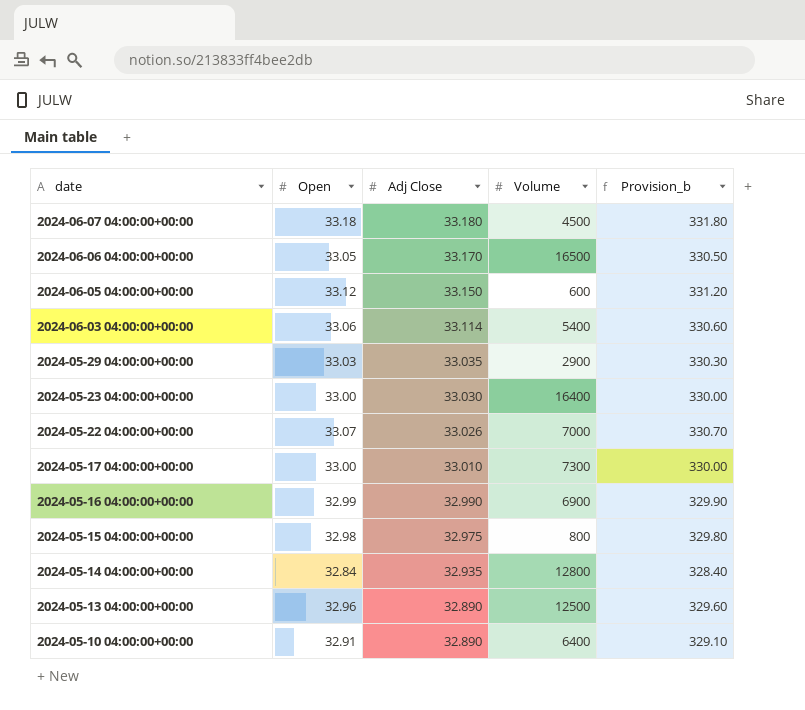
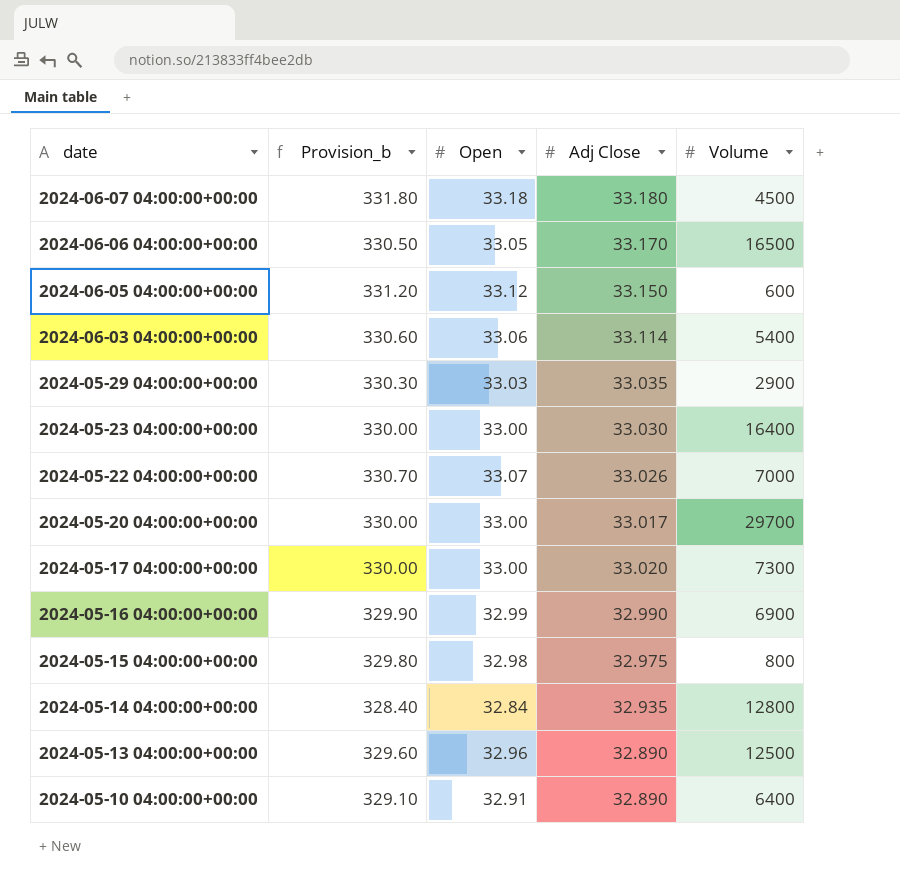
column Provision_b | position: 5 -> 2
row 2024-05-20 04:00:00+00:00: none -> 330.00 | 33.00 | 33.017 | 29700
2024-05-17 04:00:00+00:00 | Adj Close: 33.010 -> 33.020

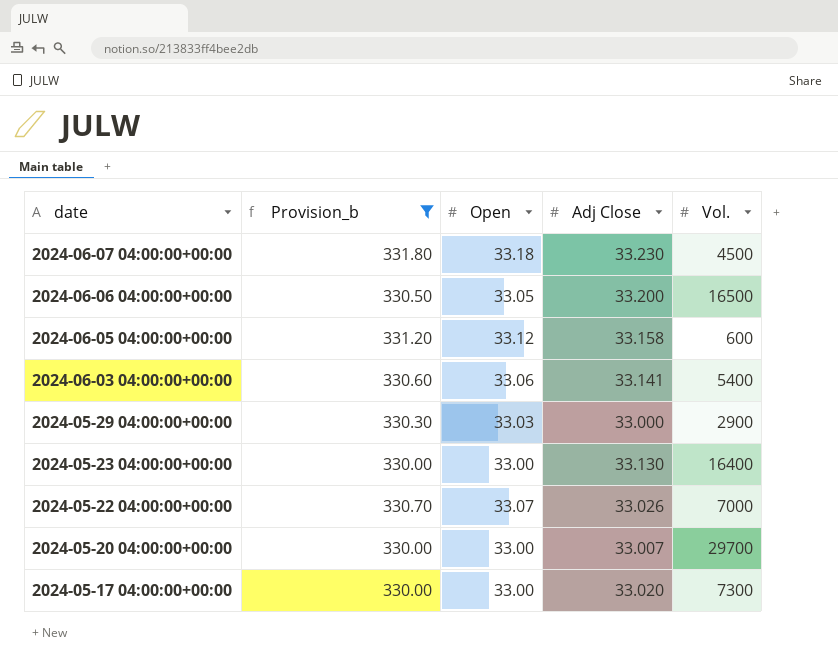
filter: none -> Provision_b >= 330.00
column name: Volume -> Vol.
2024-06-07 04:00:00+00:00 | Adj Close: 33.180 -> 33.230
2024-06-06 04:00:00+00:00 | Adj Close: 33.170 -> 33.200
2024-06-05 04:00:00+00:00 | Adj Close: 33.150 -> 33.158
2024-06-03 04:00:00+00:00 | Adj Close: 33.114 -> 33.141
2024-05-29 04:00:00+00:00 | Adj Close: 33.035 -> 33.000
2024-05-23 04:00:00+00:00 | Adj Close: 33.030 -> 33.130
2024-05-20 04:00:00+00:00 | Adj Close: 33.017 -> 33.007

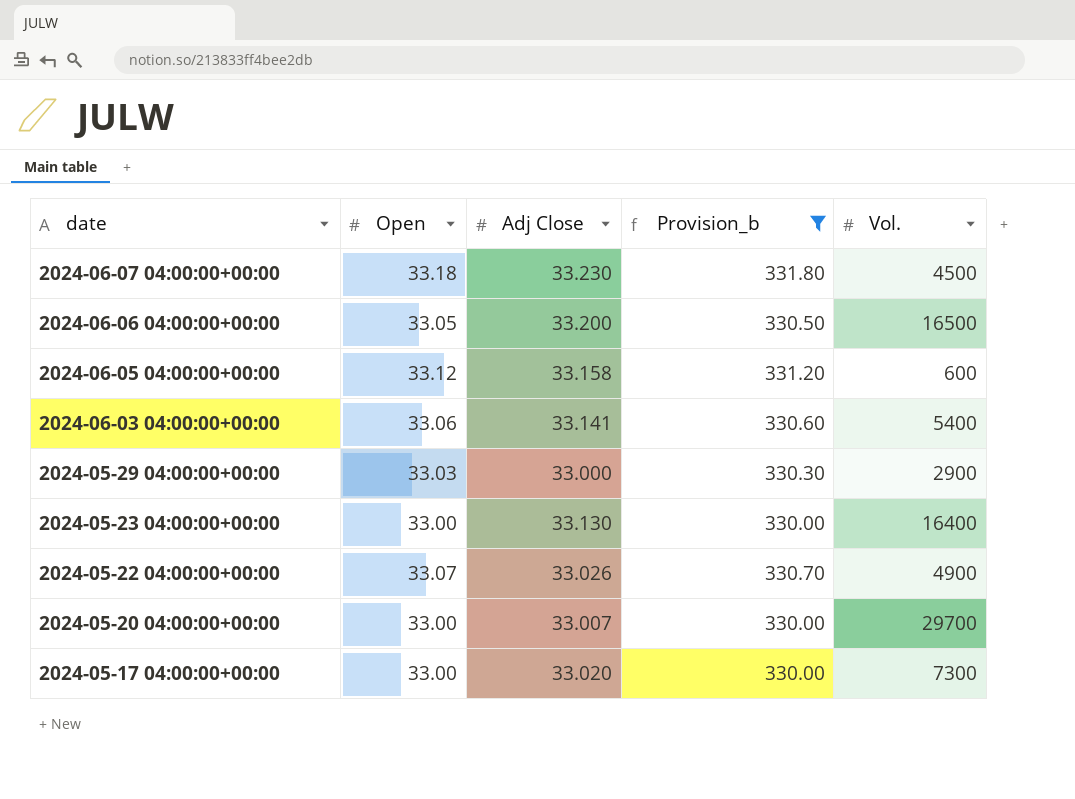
column Provision_b | position: 2 -> 4
2024-05-22 04:00:00+00:00 | Vol.: 7000 -> 4900

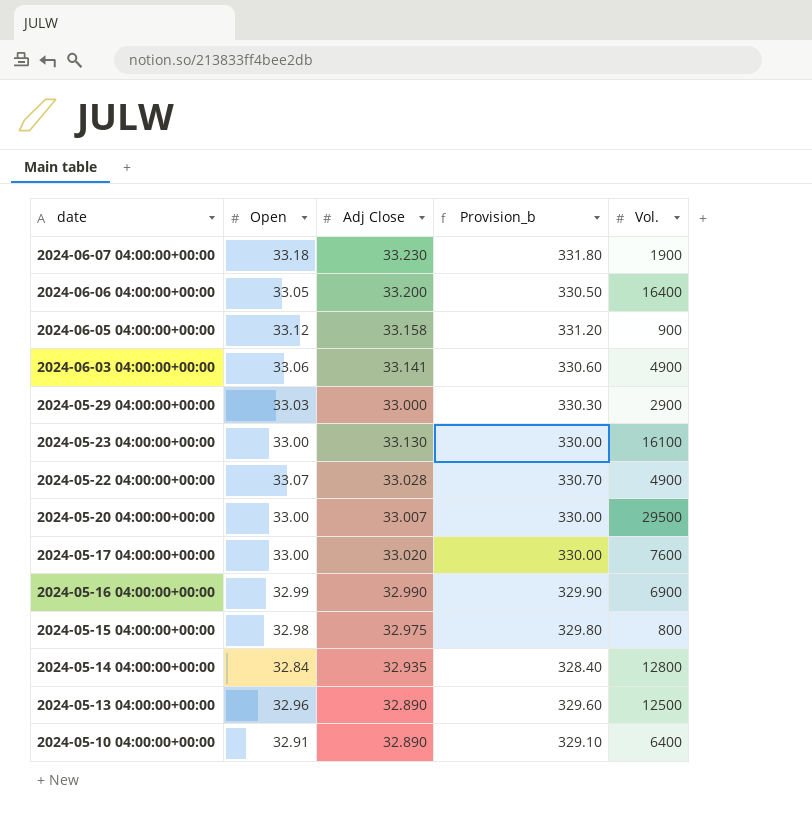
filter: Provision_b >= 330.00 -> none
2024-06-07 04:00:00+00:00 | Vol.: 4500 -> 1900
2024-06-06 04:00:00+00:00 | Vol.: 16500 -> 16400
2024-06-05 04:00:00+00:00 | Vol.: 600 -> 900
2024-06-03 04:00:00+00:00 | Vol.: 5400 -> 4900
2024-05-23 04:00:00+00:00 | Vol.: 16400 -> 16100
2024-05-22 04:00:00+00:00 | Adj Close: 33.026 -> 33.028
2024-05-20 04:00:00+00:00 | Vol.: 29700 -> 29500
2024-05-17 04:00:00+00:00 | Vol.: 7300 -> 7600

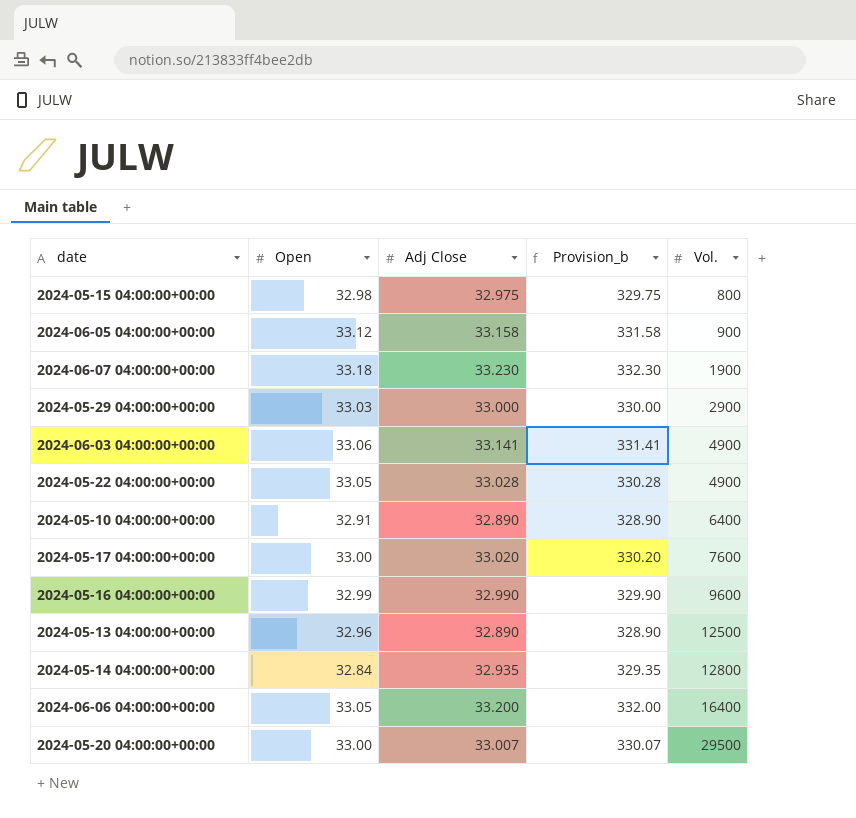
row order: date descending -> Vol. ascending
column Provision_b | formula: [Open] * 10 -> [Adj Close] * 10
row 2024-05-23 04:00:00+00:00: 33.00 | 33.130 | 330.00 | 16100 -> none
2024-05-22 04:00:00+00:00 | Open: 33.07 -> 33.05
2024-05-16 04:00:00+00:00 | Vol.: 6900 -> 9600

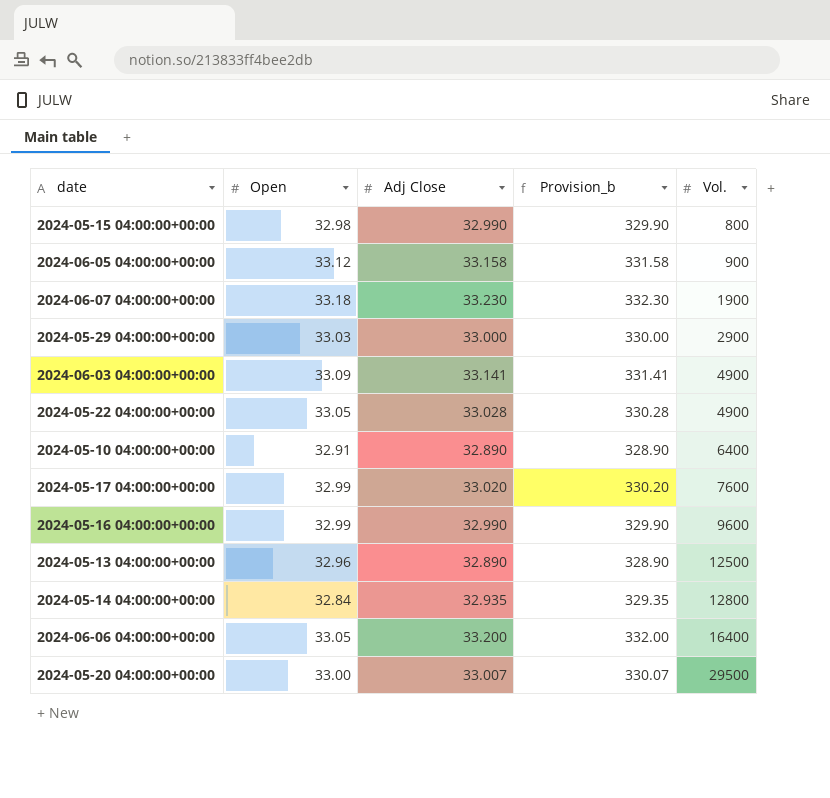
2024-05-15 04:00:00+00:00 | Adj Close: 32.975 -> 32.990
2024-05-15 04:00:00+00:00 | Provision_b: 329.75 -> 329.90
2024-06-03 04:00:00+00:00 | Open: 33.06 -> 33.09
2024-05-17 04:00:00+00:00 | Open: 33.00 -> 32.99

